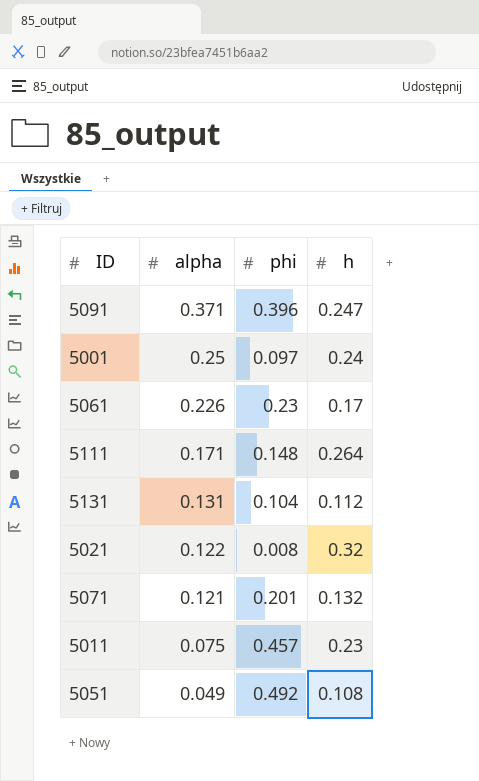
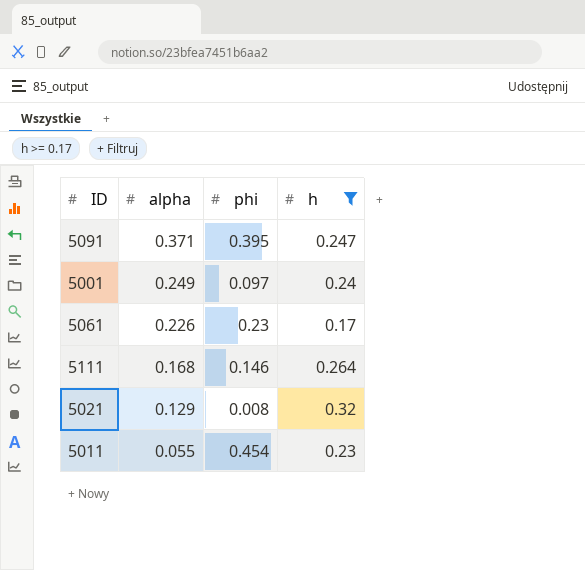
filter: none -> h >= 0.17
5091 | phi: 0.396 -> 0.395
5001 | alpha: 0.25 -> 0.249
5111 | alpha: 0.171 -> 0.168
5111 | phi: 0.148 -> 0.146
5021 | alpha: 0.122 -> 0.129
5011 | alpha: 0.075 -> 0.055
5011 | phi: 0.457 -> 0.454

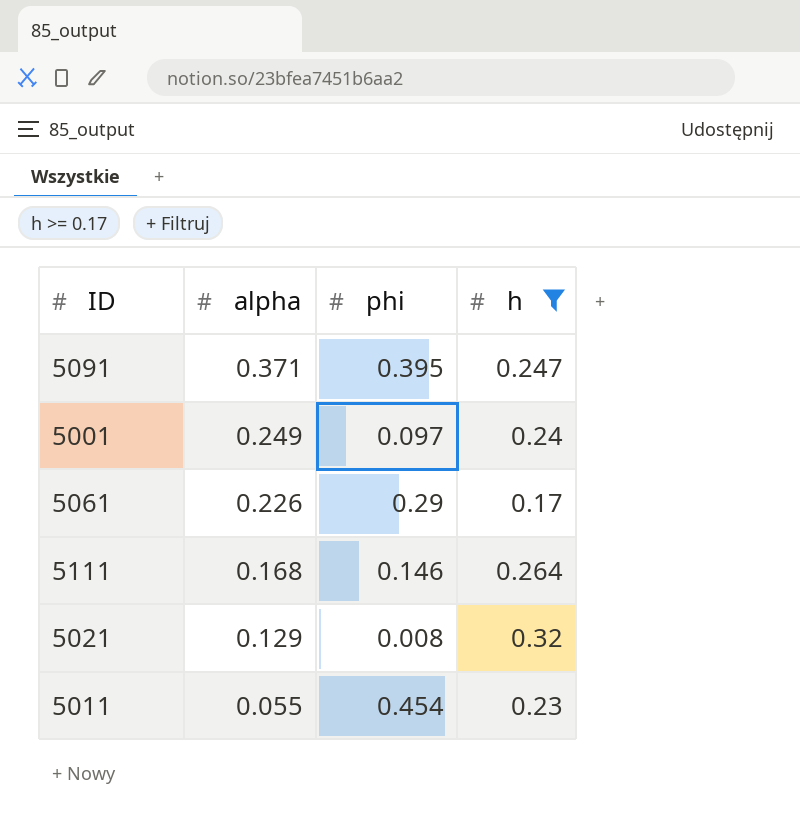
5061 | phi: 0.23 -> 0.29

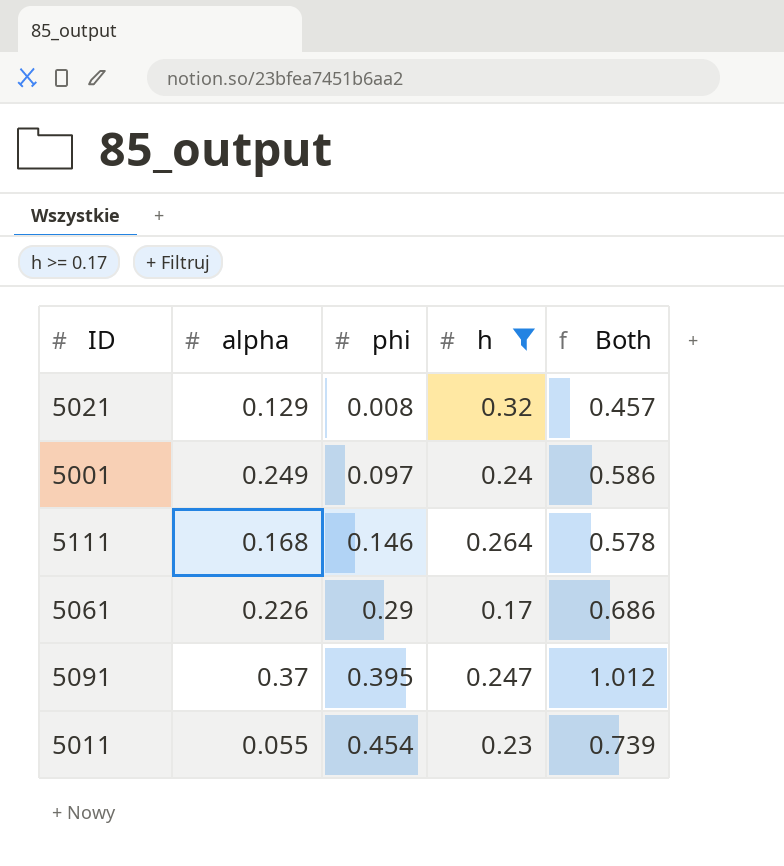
row order: alpha descending -> phi ascending
column Both | formula: none -> [alpha] + [phi] + [h]
5091 | alpha: 0.371 -> 0.37

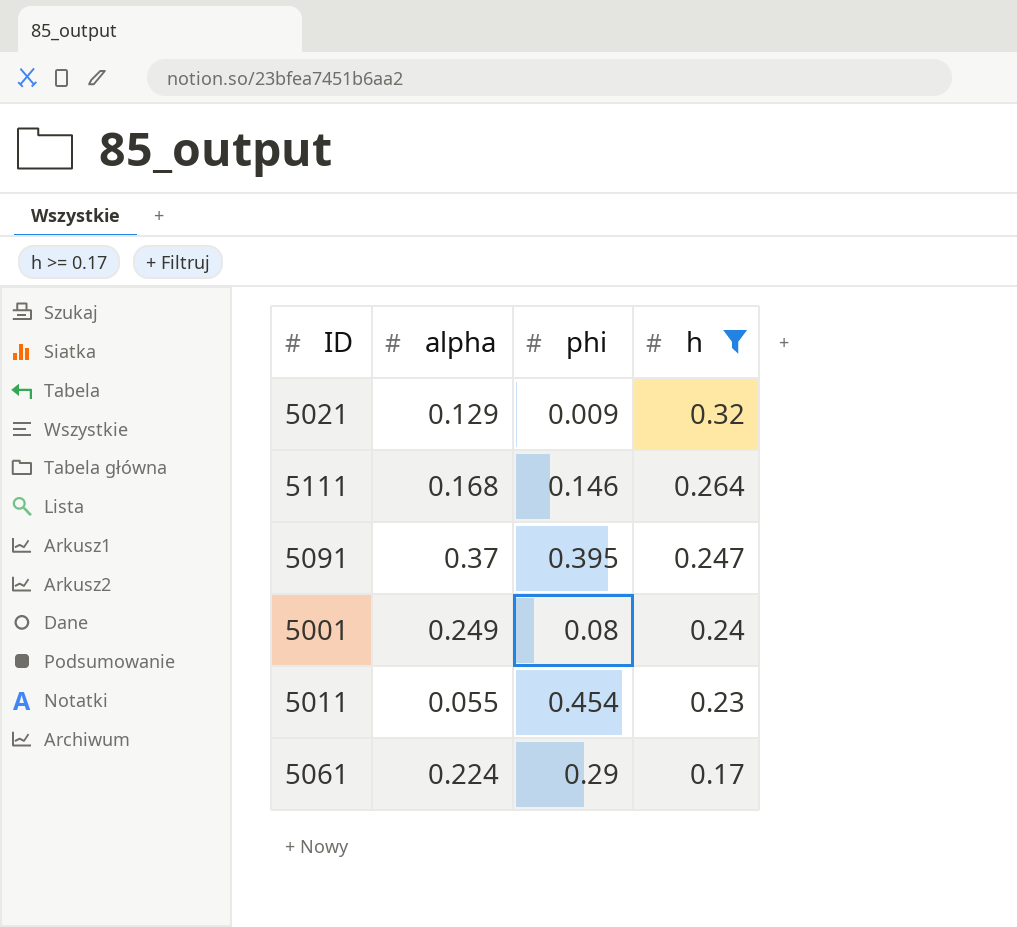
row order: phi ascending -> h descending
column Both | formula: [alpha] + [phi] + [h] -> none
5021 | phi: 0.008 -> 0.009
5001 | phi: 0.097 -> 0.08
5061 | alpha: 0.226 -> 0.224

